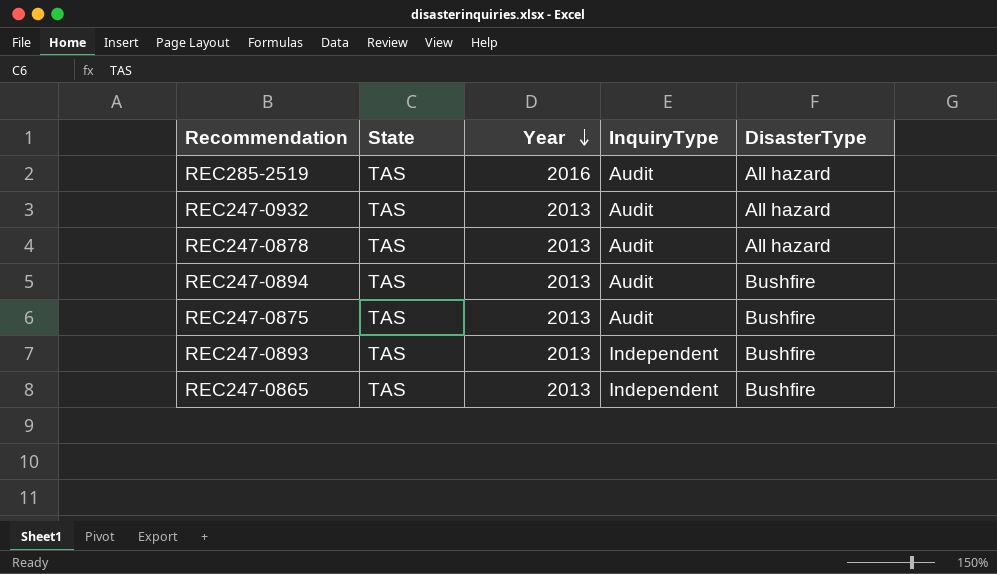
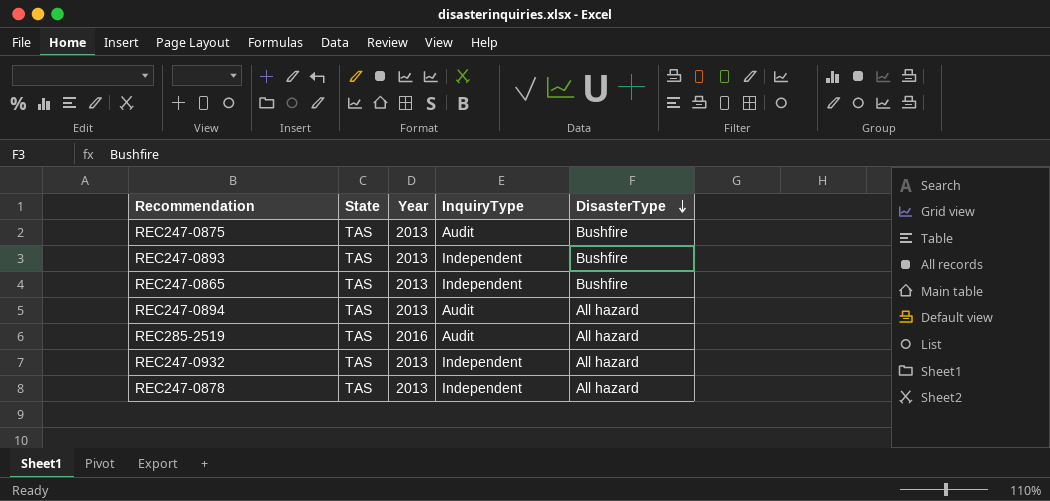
row order: Year descending -> DisasterType descending
REC247-0894 | DisasterType: Bushfire -> All hazard
REC247-0932 | InquiryType: Audit -> Independent
REC247-0878 | InquiryType: Audit -> Independent

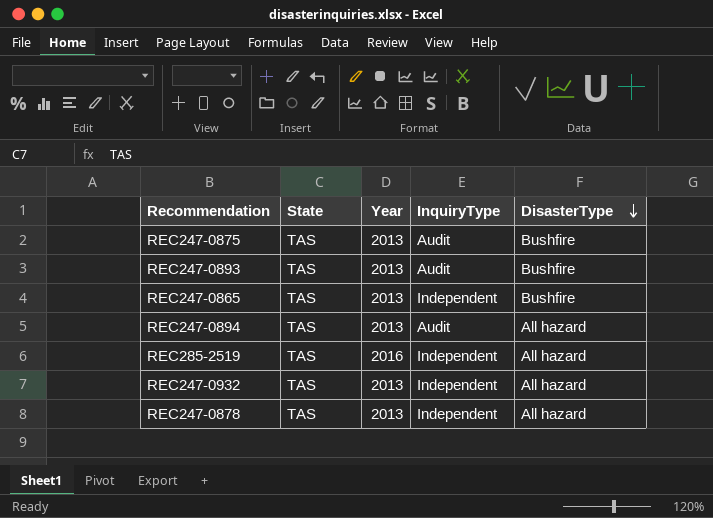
REC247-0893 | InquiryType: Independent -> Audit
REC285-2519 | InquiryType: Audit -> Independent

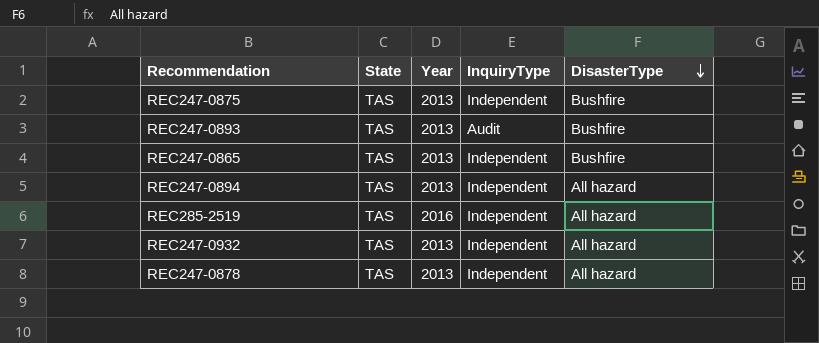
REC247-0875 | InquiryType: Audit -> Independent
REC247-0894 | InquiryType: Audit -> Independent

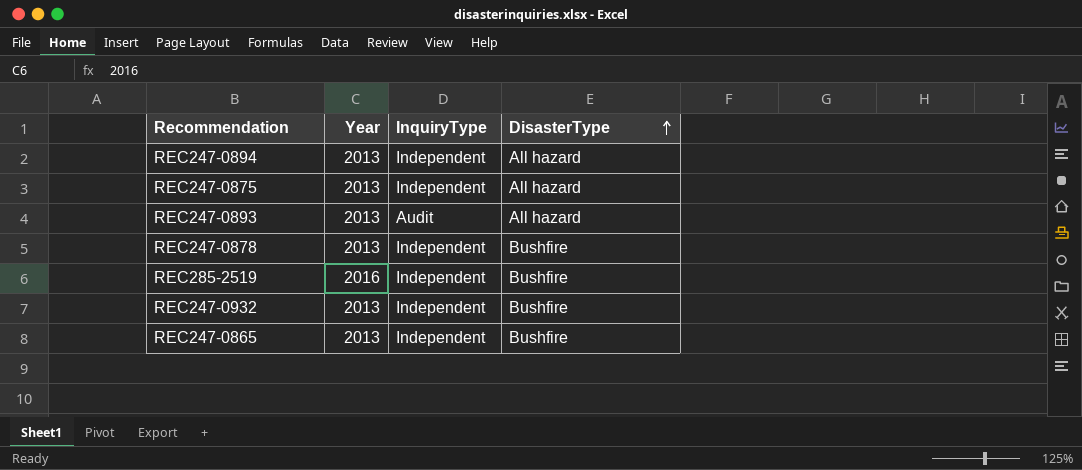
row order: DisasterType descending -> DisasterType ascending
column State | position: 2 -> none
REC247-0875 | DisasterType: Bushfire -> All hazard
REC247-0893 | DisasterType: Bushfire -> All hazard
REC247-0878 | DisasterType: All hazard -> Bushfire
REC285-2519 | DisasterType: All hazard -> Bushfire
REC247-0932 | DisasterType: All hazard -> Bushfire

